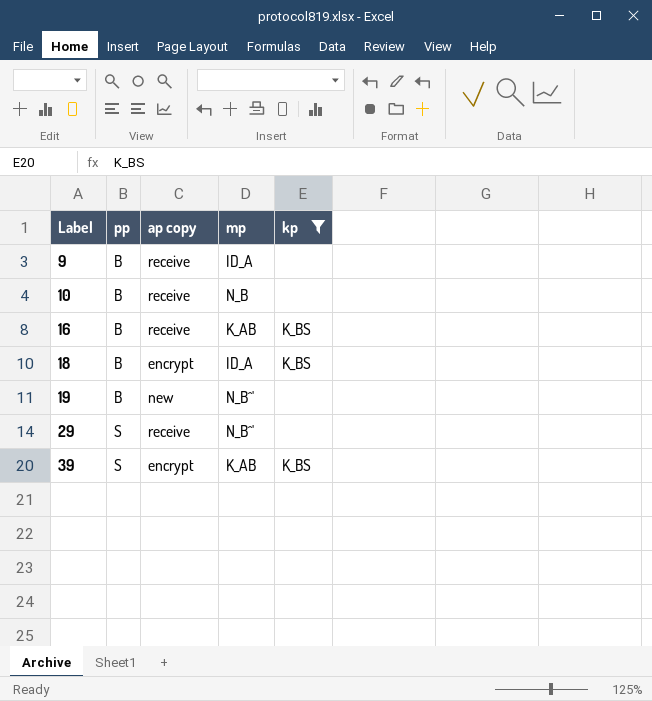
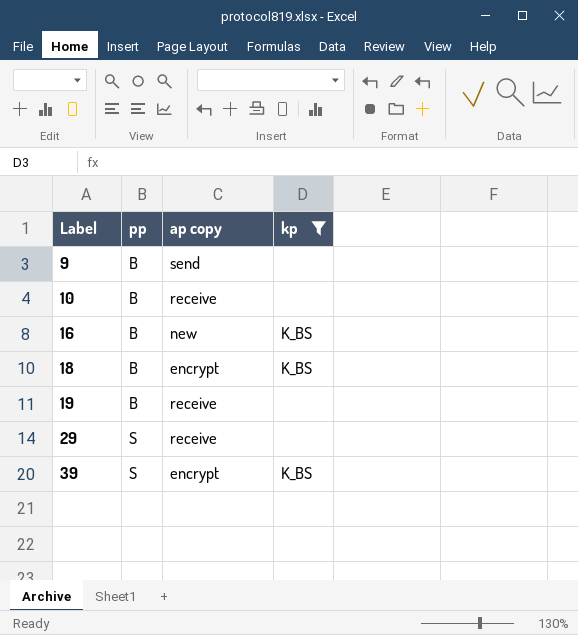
column mp | position: 4 -> none
9 | ap copy: receive -> send
16 | ap copy: receive -> new
19 | ap copy: new -> receive

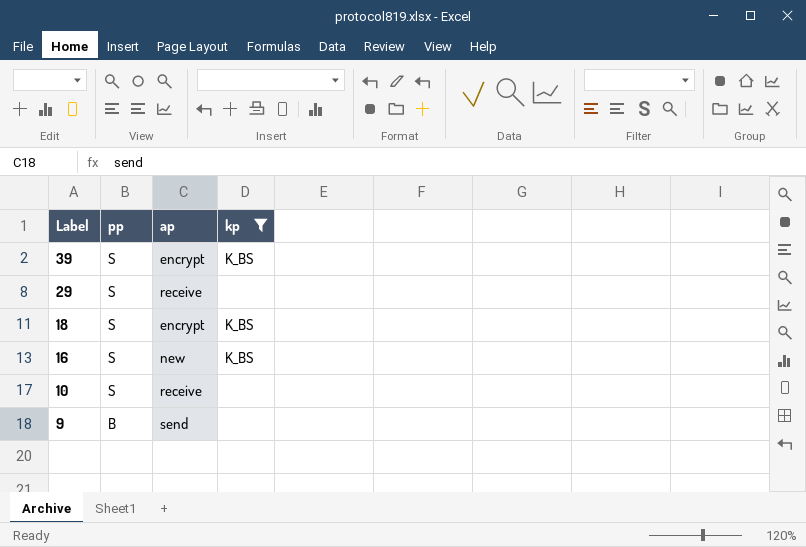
row order: Label ascending -> Label descending
column name: ap copy -> ap
row 19: B | receive | none -> none
18 | pp: B -> S
16 | pp: B -> S
10 | pp: B -> S

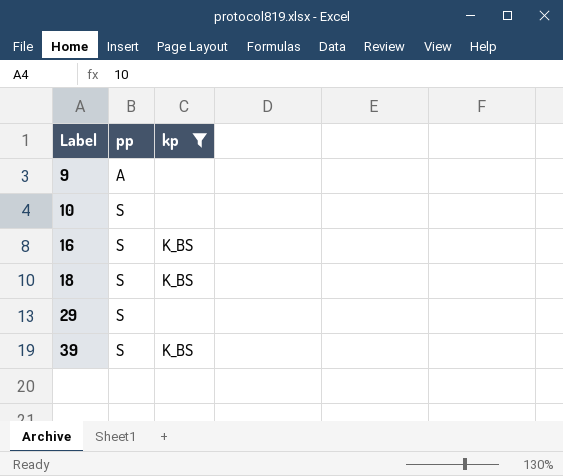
row order: Label descending -> Label ascending
column ap | position: 3 -> none
9 | pp: B -> A

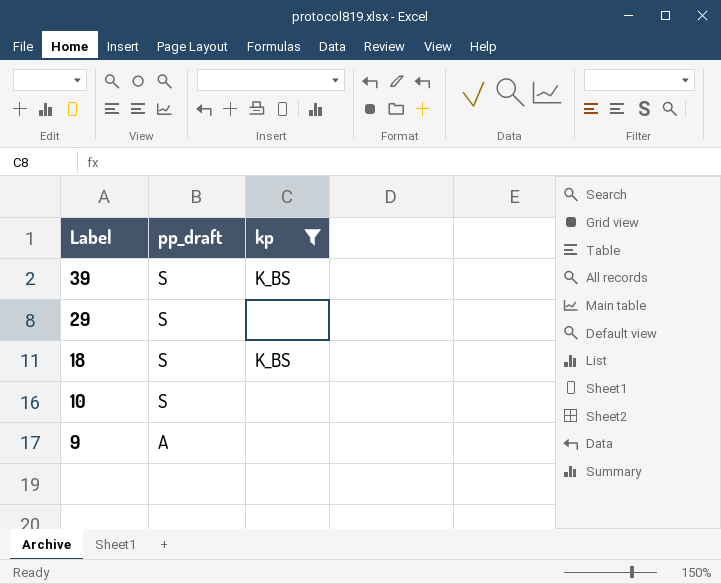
row order: Label ascending -> Label descending
column name: pp -> pp_draft
row 16: S | K_BS -> none

